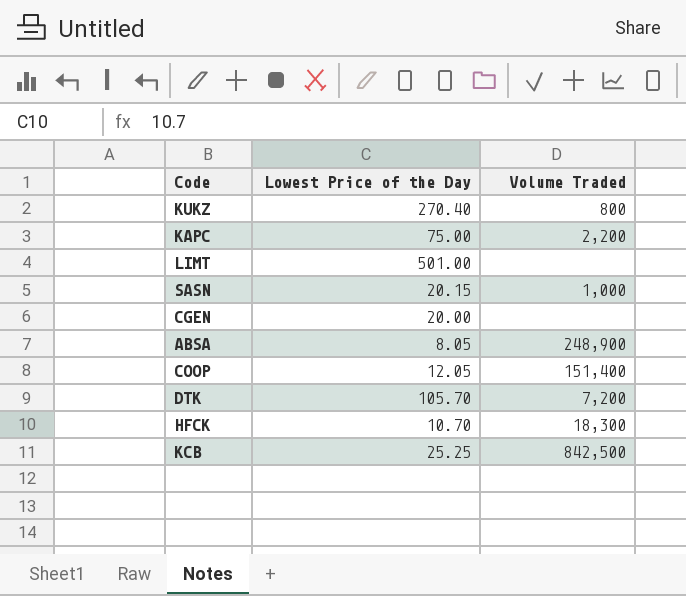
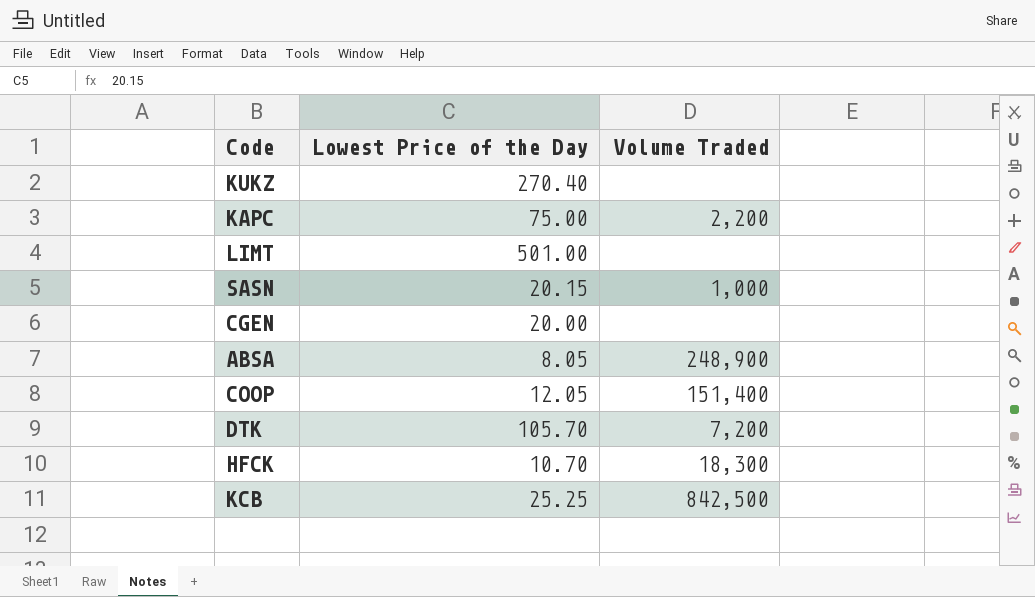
KUKZ | Volume Traded: 800 -> none

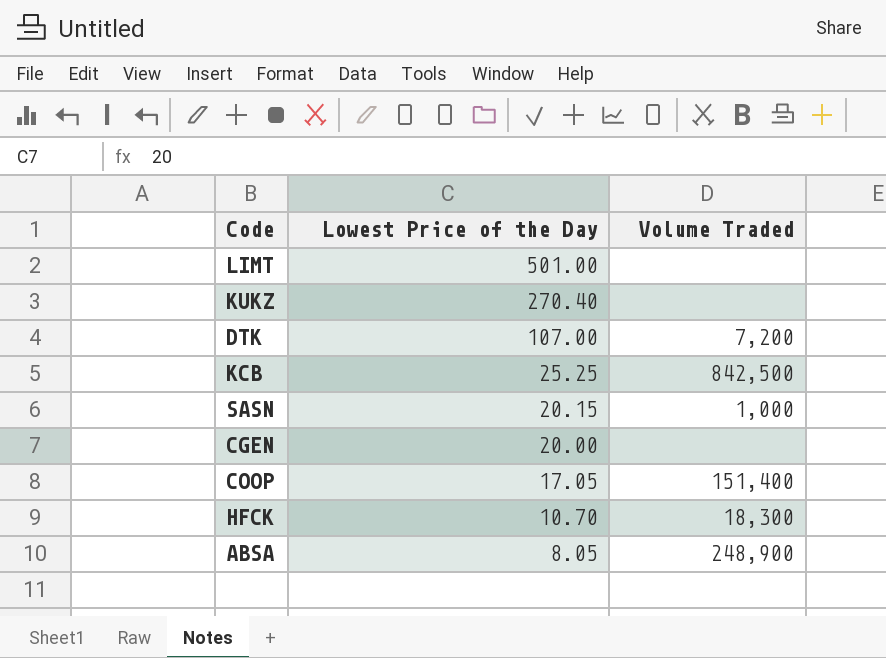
row order: none -> Lowest Price of the Day descending
row KAPC: 75.00 | 2,200 -> none
DTK | Lowest Price of the Day: 105.70 -> 107.00
COOP | Lowest Price of the Day: 12.05 -> 17.05

